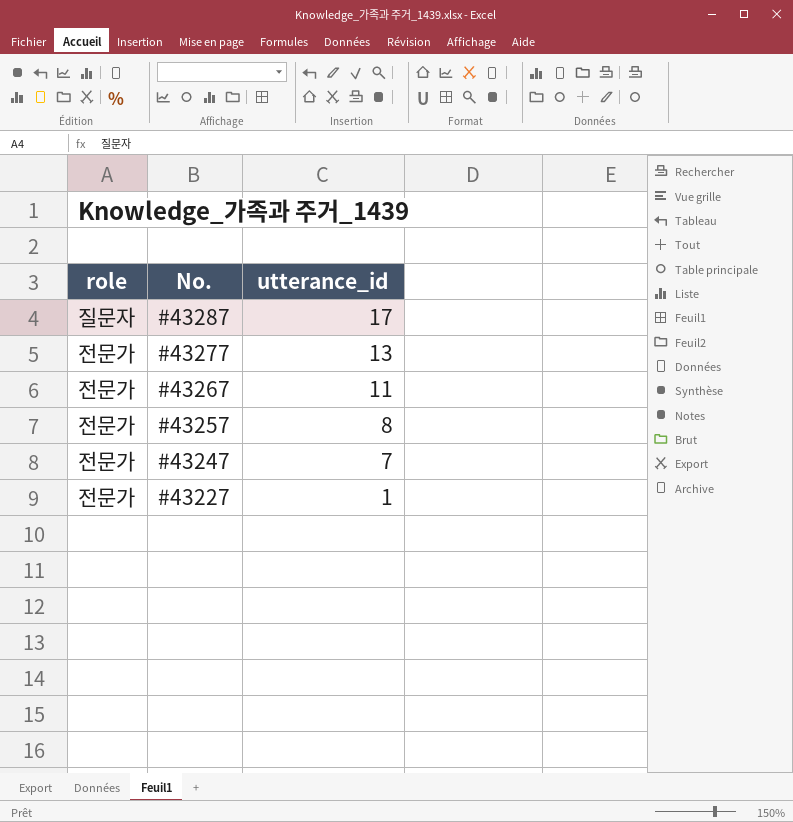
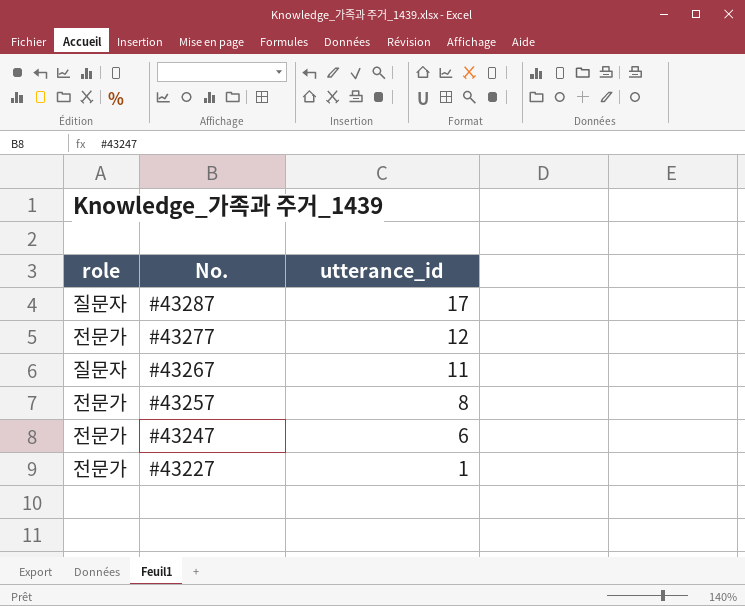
#43277 | utterance_id: 13 -> 12
#43267 | role: 전문가 -> 질문자
#43247 | utterance_id: 7 -> 6

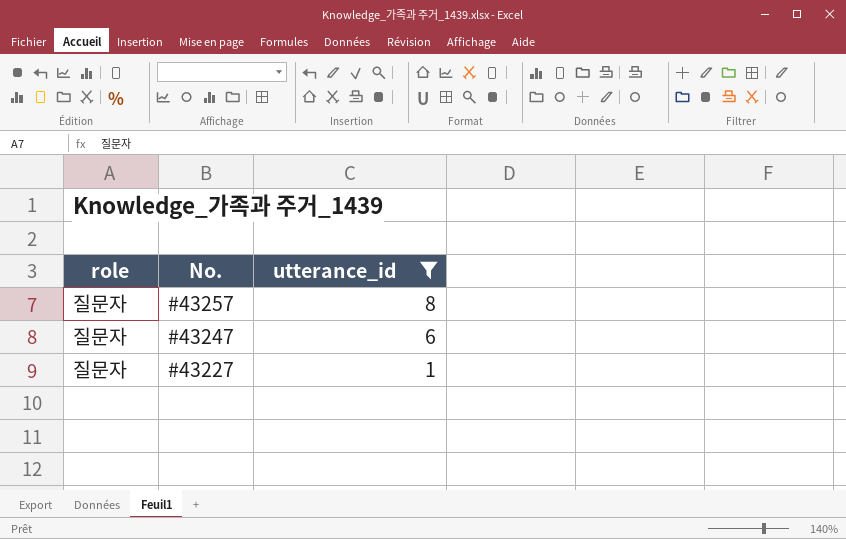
filter: none -> utterance_id <= 8
#43257 | role: 전문가 -> 질문자
#43247 | role: 전문가 -> 질문자
#43227 | role: 전문가 -> 질문자

